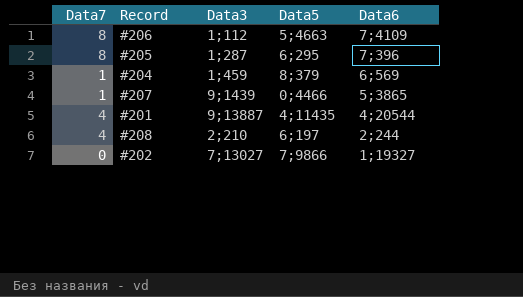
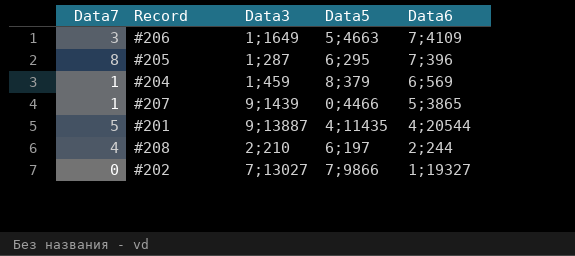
#206 | Data7: 8 -> 3
#206 | Data3: 1;112 -> 1;1649
#201 | Data7: 4 -> 5

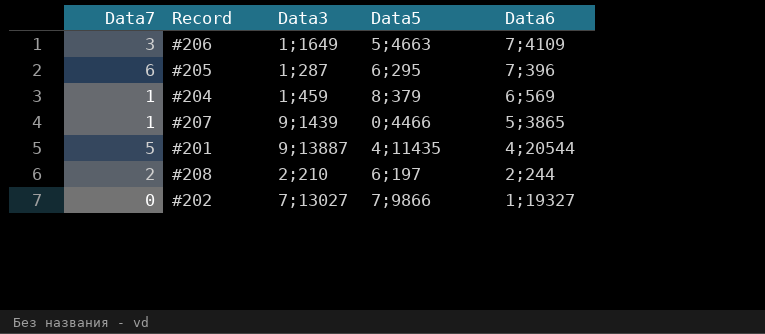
#205 | Data7: 8 -> 6
#208 | Data7: 4 -> 2

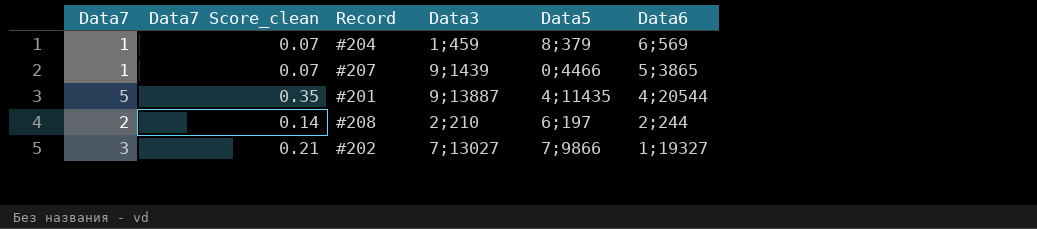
column Data7 Score_clean | formula: none -> [Data7] * 0.07
row #206: 3 | 1;1649 | 5;4663 | 7;4109 -> none
row #205: 6 | 1;287 | 6;295 | 7;396 -> none
#202 | Data7: 0 -> 3

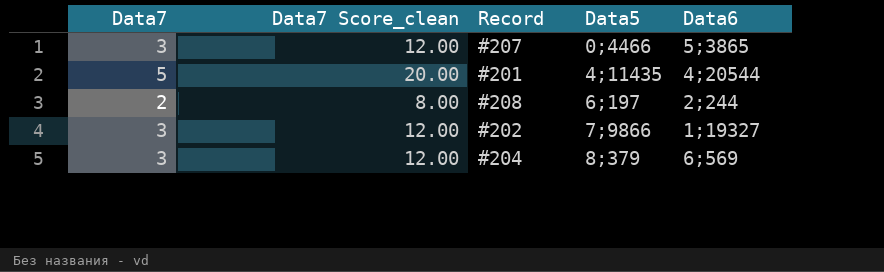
row order: Data6 descending -> Data5 ascending
column Data3 | position: 4 -> none
column Data7 Score_clean | formula: [Data7] * 0.07 -> [Data7] * 4
#207 | Data7: 1 -> 3
#204 | Data7: 1 -> 3

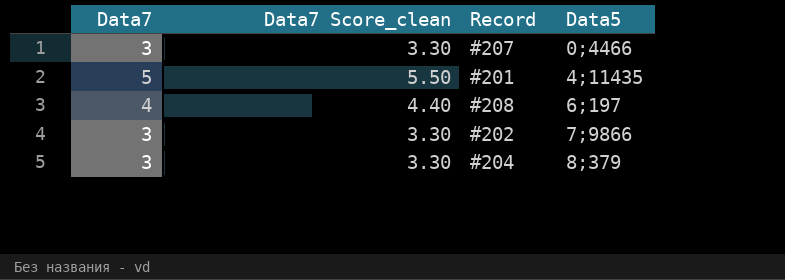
column Data6 | position: 5 -> none
column Data7 Score_clean | formula: [Data7] * 4 -> [Data7] * 1.1
#208 | Data7: 2 -> 4

